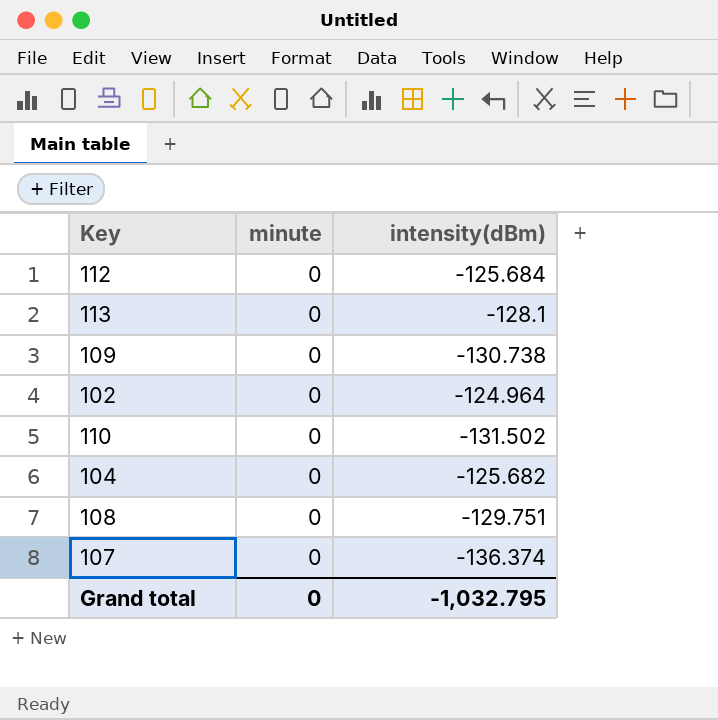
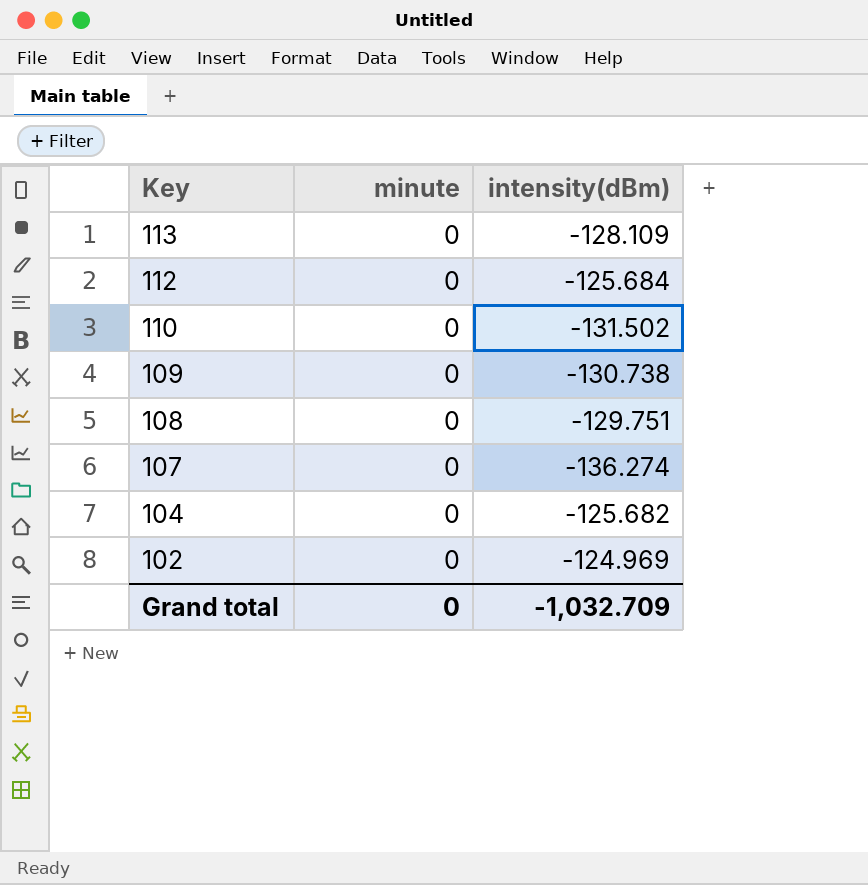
row order: none -> Key descending
113 | intensity(dBm): -128.1 -> -128.109
107 | intensity(dBm): -136.374 -> -136.274
102 | intensity(dBm): -124.964 -> -124.969
Grand total | intensity(dBm): -1,032.795 -> -1,032.709

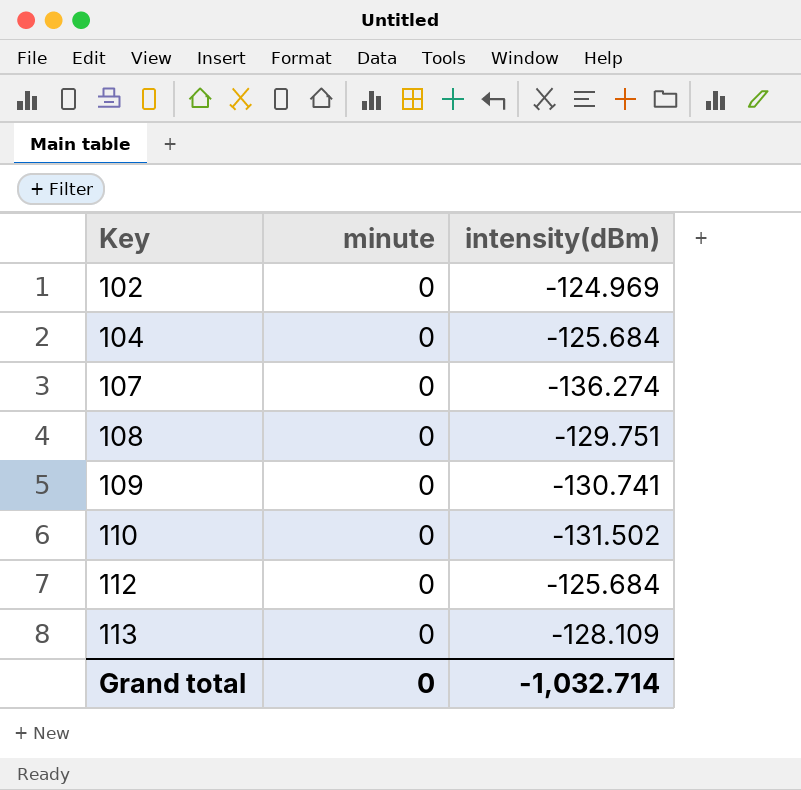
row order: Key descending -> Key ascending
104 | intensity(dBm): -125.682 -> -125.684
109 | intensity(dBm): -130.738 -> -130.741
Grand total | intensity(dBm): -1,032.709 -> -1,032.714

